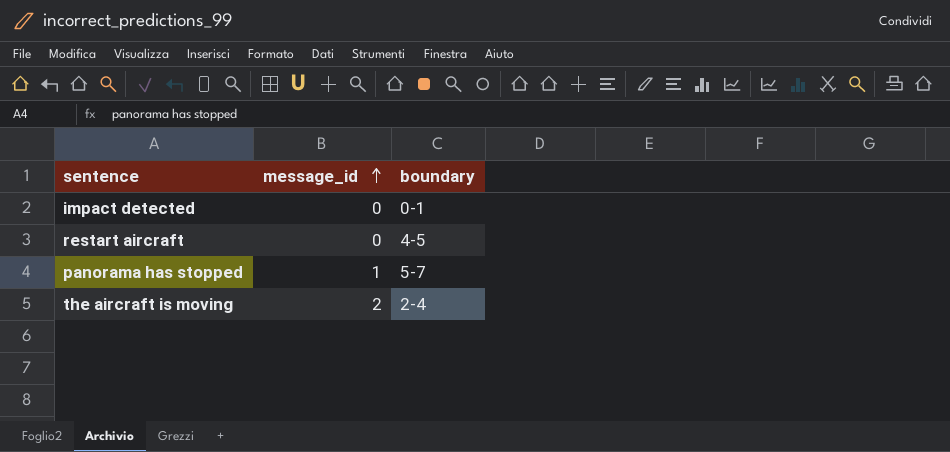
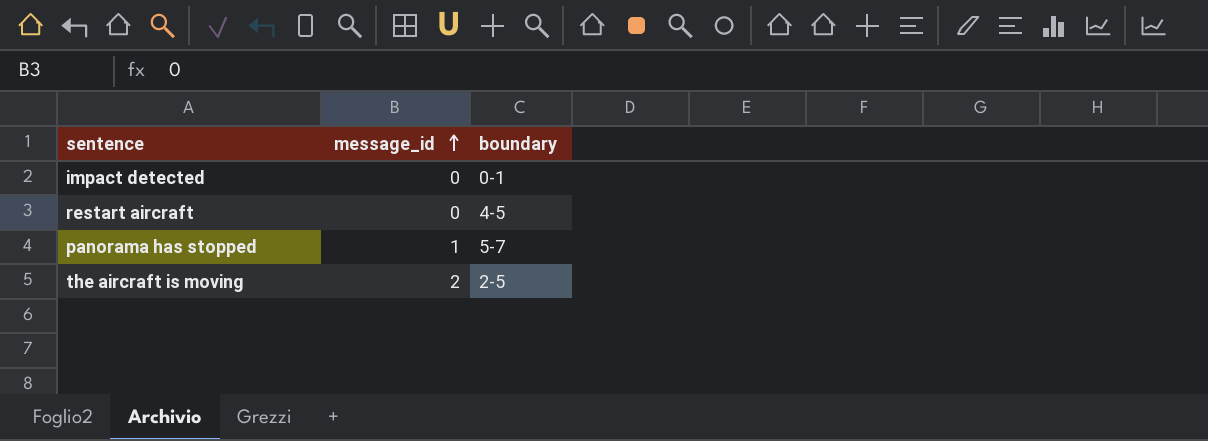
the aircraft is moving | boundary: 2-4 -> 2-5

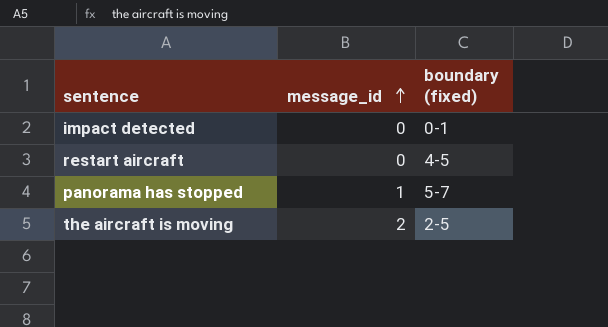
column name: boundary -> boundary (fixed)

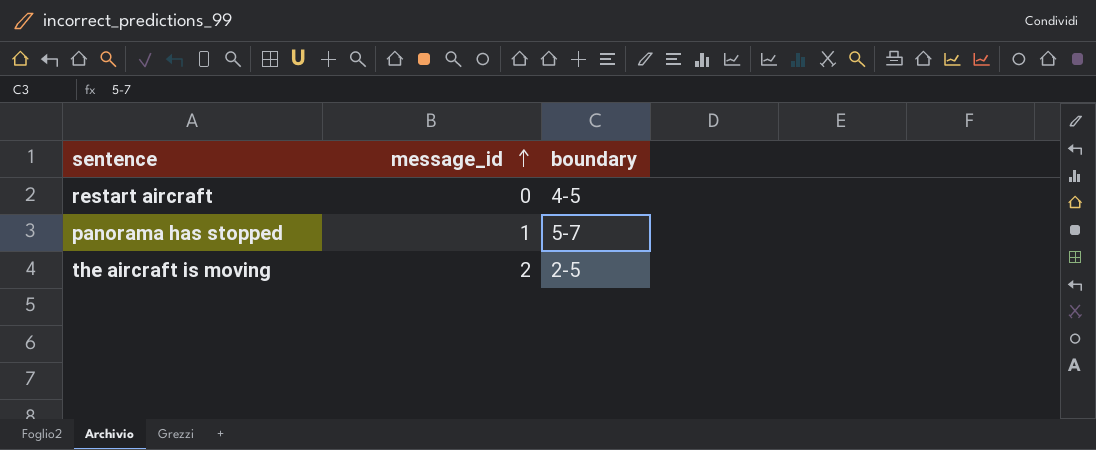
column name: boundary (fixed) -> boundary
row impact detected: 0 | 0-1 -> none

